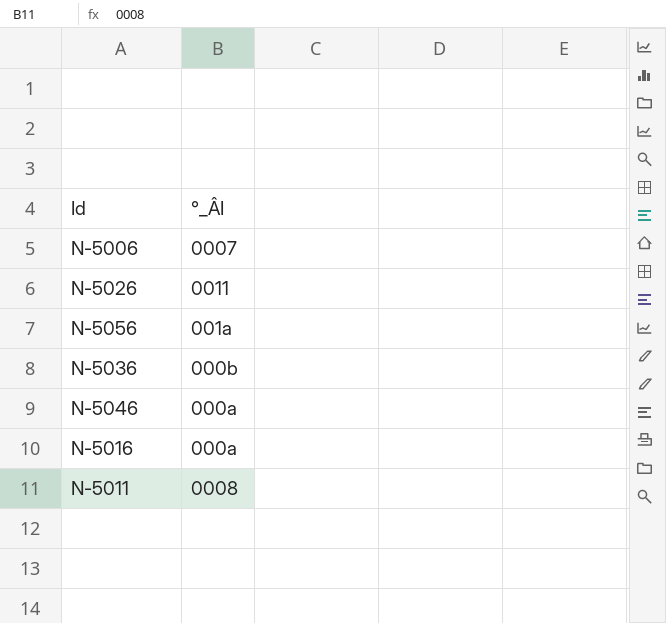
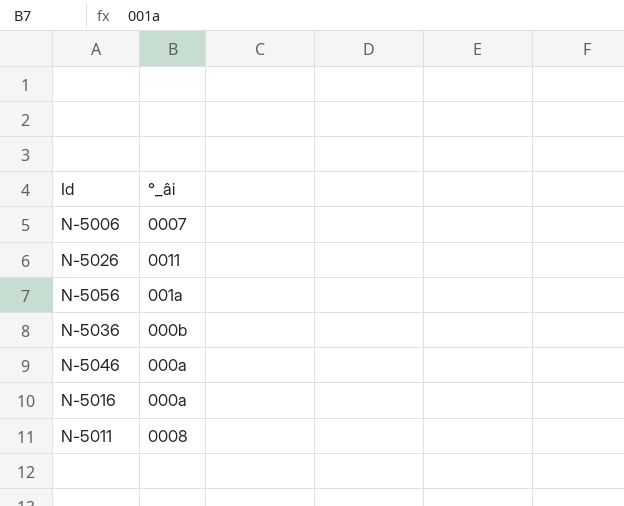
column name: °_ÂI -> °_âi

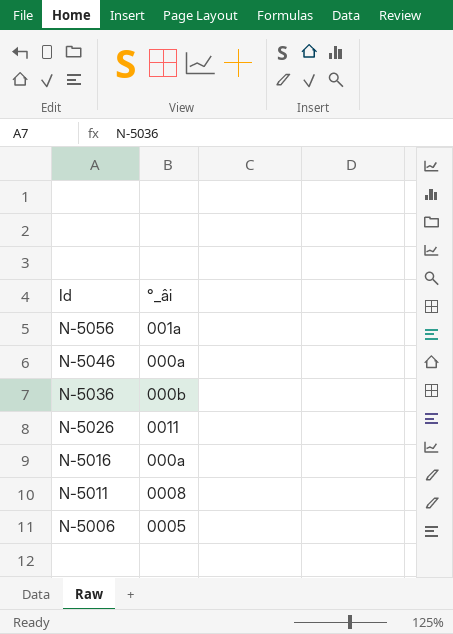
row order: none -> Id descending
N-5006 | °_âi: 0007 -> 0005

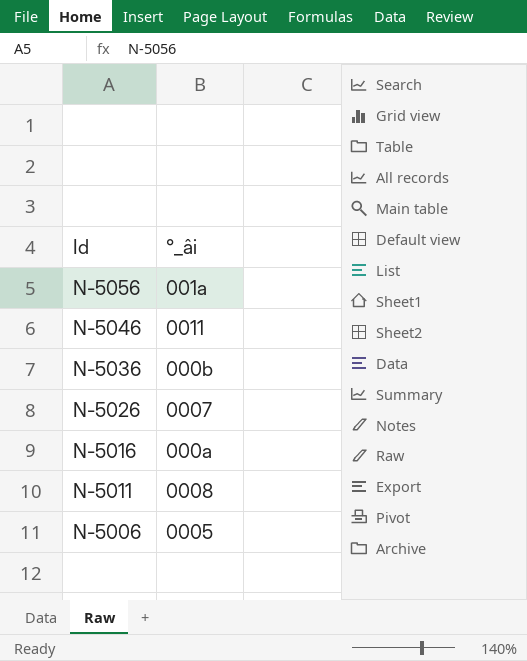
N-5046 | °_âi: 000a -> 0011
N-5026 | °_âi: 0011 -> 0007

